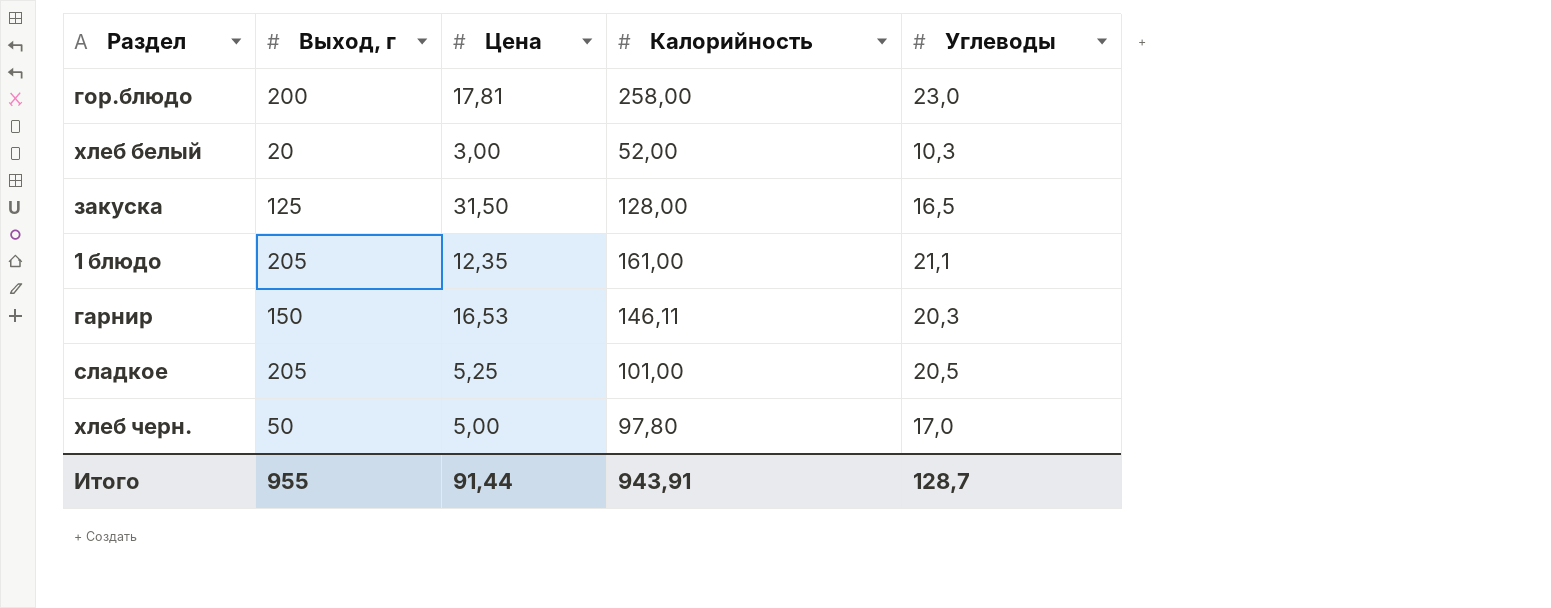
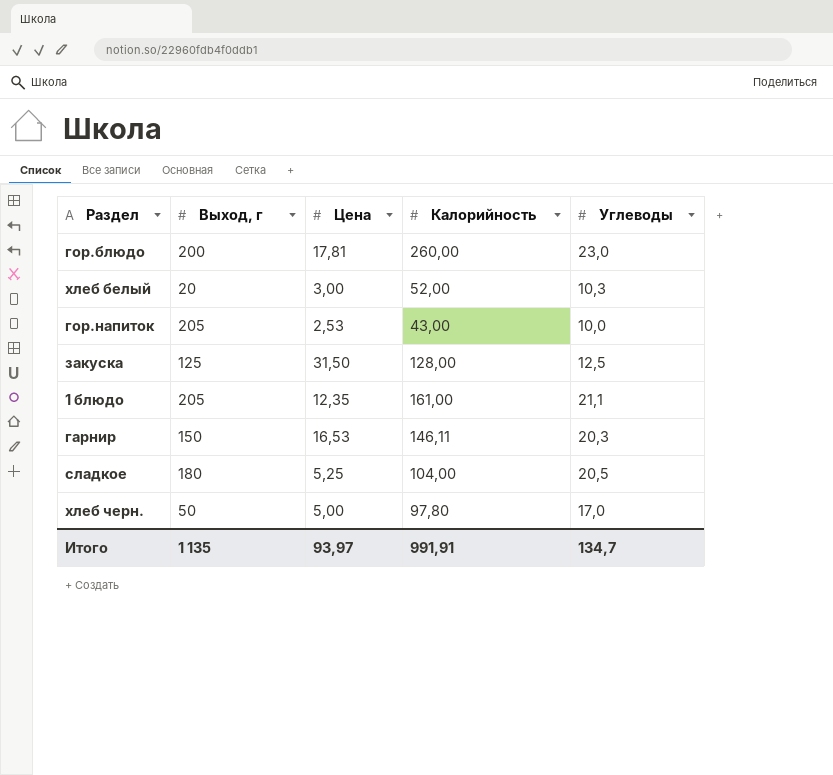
гор.блюдо | Калорийность: 258,00 -> 260,00
row гор.напиток: none -> 205 | 2,53 | 43,00 | 10,0
закуска | Углеводы: 16,5 -> 12,5
сладкое | Выход, г: 205 -> 180
сладкое | Калорийность: 101,00 -> 104,00
Итого | Выход, г: 955 -> 1 135
Итого | Цена: 91,44 -> 93,97
Итого | Калорийность: 943,91 -> 991,91
Итого | Углеводы: 128,7 -> 134,7

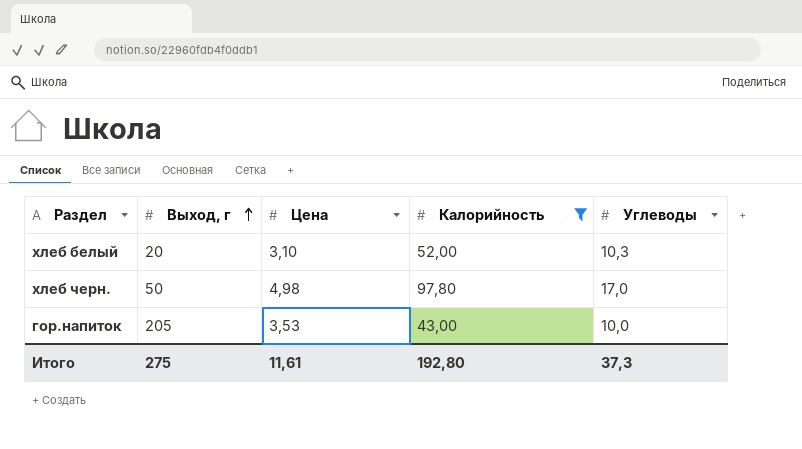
filter: none -> Калорийность <= 97,80
row order: none -> Выход, г ascending
хлеб белый | Цена: 3,00 -> 3,10
хлеб черн. | Цена: 5,00 -> 4,98
гор.напиток | Цена: 2,53 -> 3,53
Итого | Выход, г: 1 135 -> 275
Итого | Цена: 93,97 -> 11,61
Итого | Калорийность: 991,91 -> 192,80
Итого | Углеводы: 134,7 -> 37,3

